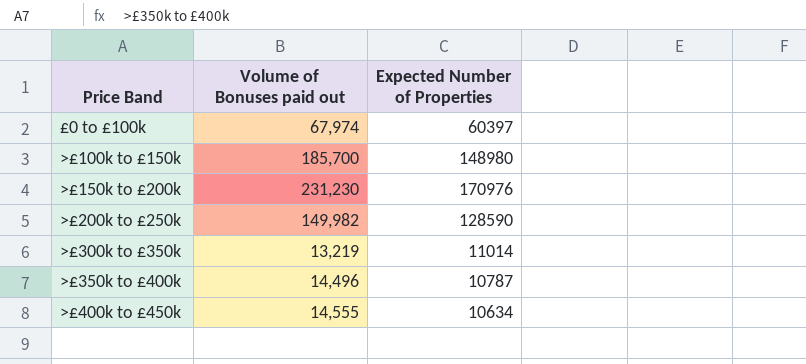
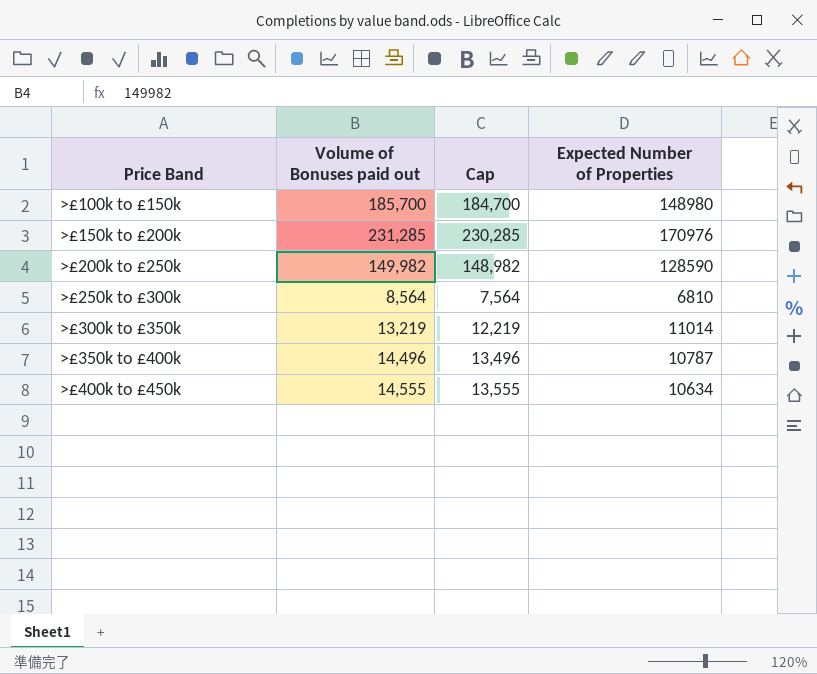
column Cap | formula: none -> [Volume of Bonuses paid out] - 1000
row £0 to £100k: 67,974 | 60397 -> none
>£150k to £200k | Volume of Bonuses paid out: 231,230 -> 231,285
row >£250k to £300k: none -> 8,564 | 7,564 | 6810

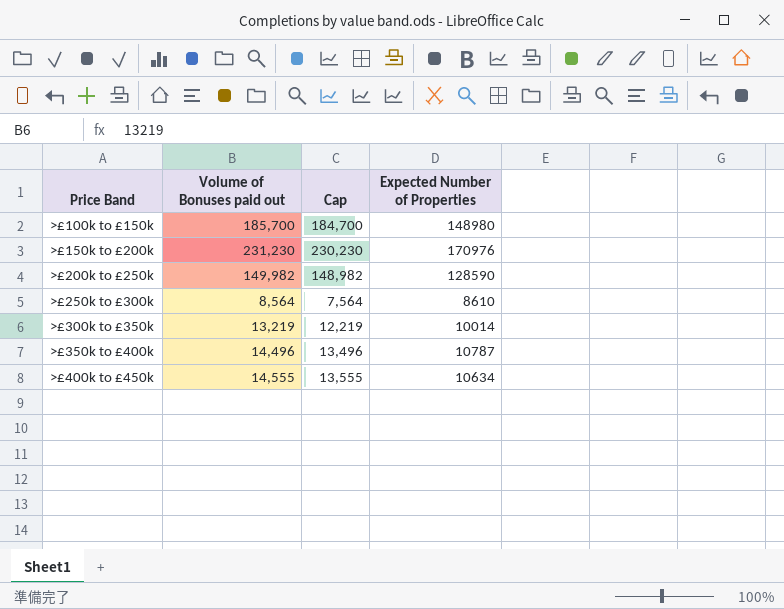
>£150k to £200k | Volume of Bonuses paid out: 231,285 -> 231,230
>£150k to £200k | Cap: 230,285 -> 230,230
>£250k to £300k | Expected Number of Properties: 6810 -> 8610
>£300k to £350k | Expected Number of Properties: 11014 -> 10014

